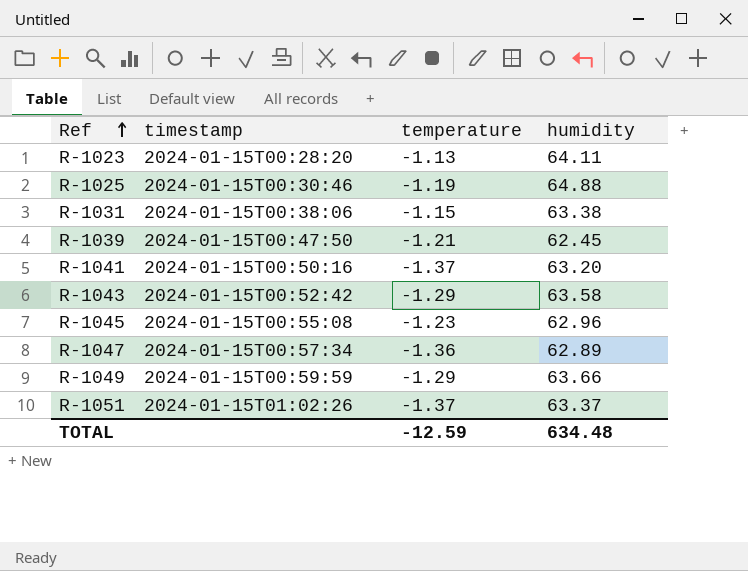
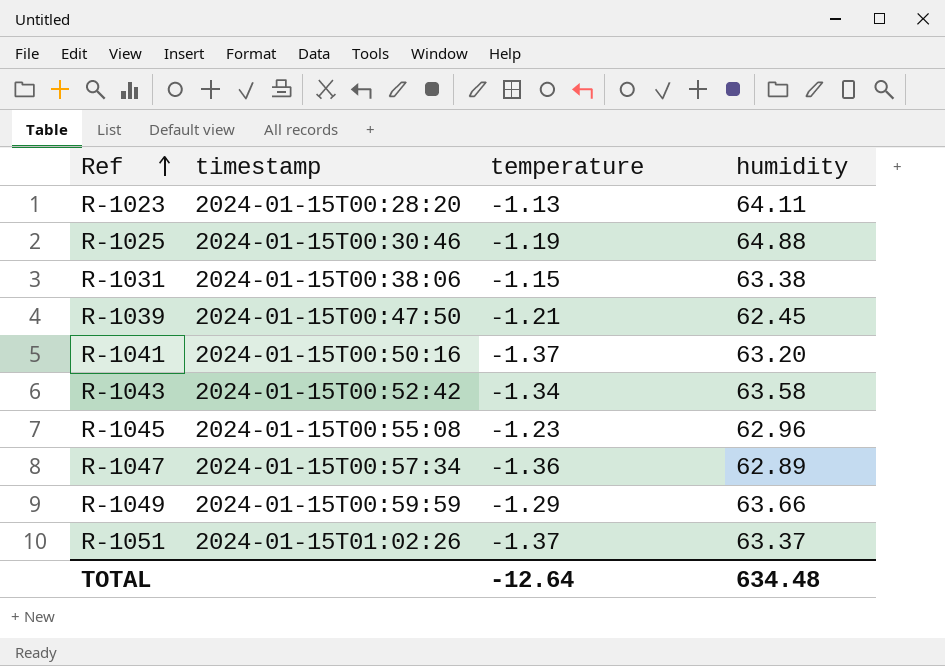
R-1043 | temperature: -1.29 -> -1.34
TOTAL | temperature: -12.59 -> -12.64

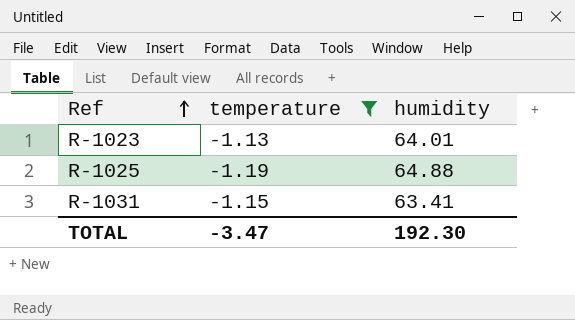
filter: none -> temperature >= -1.19
column timestamp | position: 2 -> none
R-1023 | humidity: 64.11 -> 64.01
R-1031 | humidity: 63.38 -> 63.41
TOTAL | temperature: -12.64 -> -3.47
TOTAL | humidity: 634.48 -> 192.30

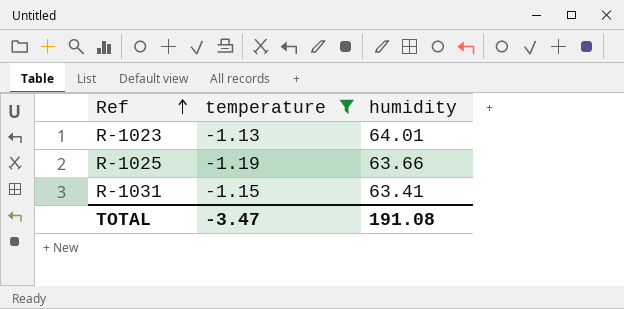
R-1025 | humidity: 64.88 -> 63.66
TOTAL | humidity: 192.30 -> 191.08

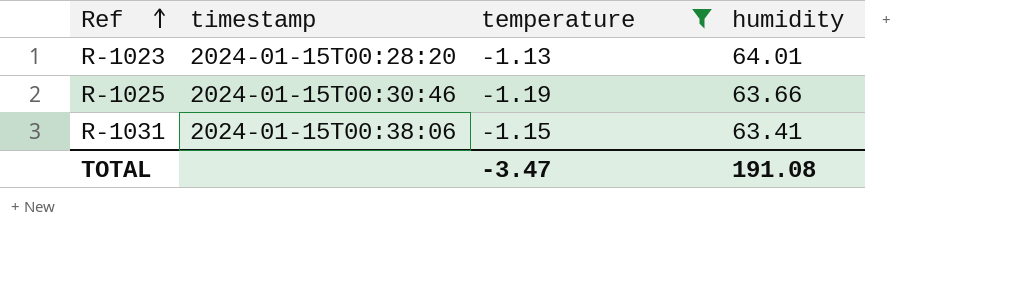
column timestamp | position: none -> 2

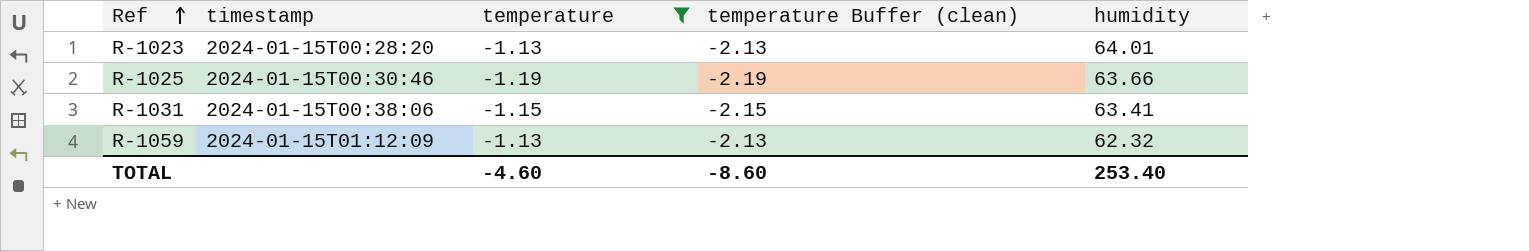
column temperature Buffer (clean) | formula: none -> [temperature] - 1
row R-1059: none -> 2024-01-15T01:12:09 | -1.13 | -2.13 | 62.32
TOTAL | temperature: -3.47 -> -4.60
TOTAL | humidity: 191.08 -> 253.40

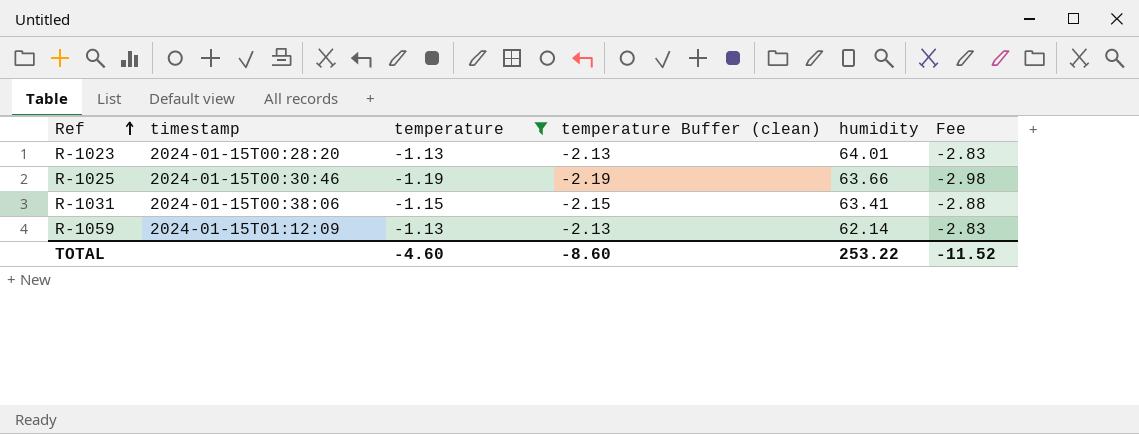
column Fee | formula: none -> [temperature] * 2.5
R-1059 | humidity: 62.32 -> 62.14
TOTAL | humidity: 253.40 -> 253.22

